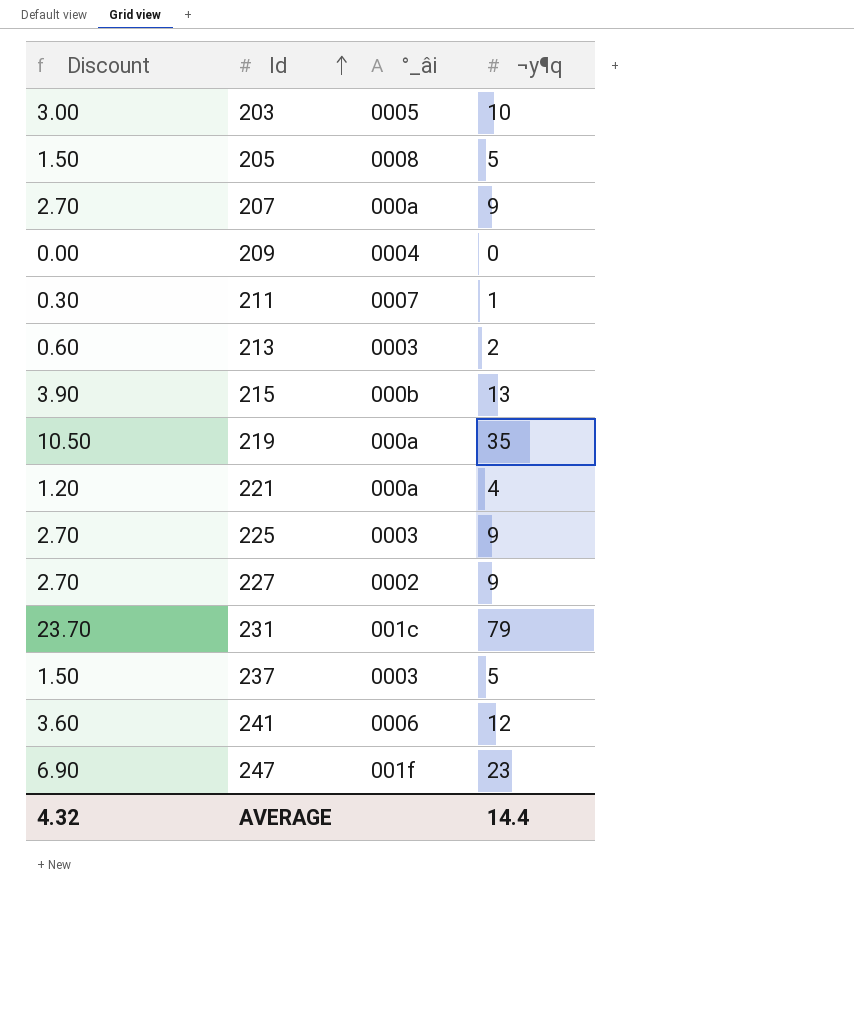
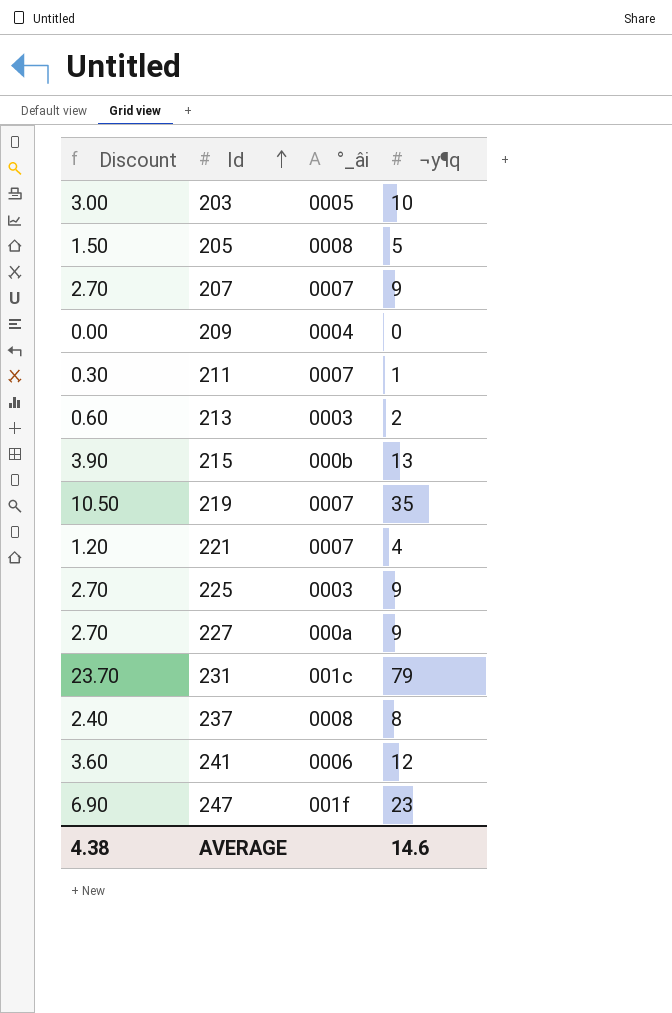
207 | °_âi: 000a -> 0007
219 | °_âi: 000a -> 0007
221 | °_âi: 000a -> 0007
227 | °_âi: 0002 -> 000a
237 | Discount: 1.50 -> 2.40
237 | °_âi: 0003 -> 0008
237 | ¬y¶q: 5 -> 8
AVERAGE | Discount: 4.32 -> 4.38
AVERAGE | ¬y¶q: 14.4 -> 14.6

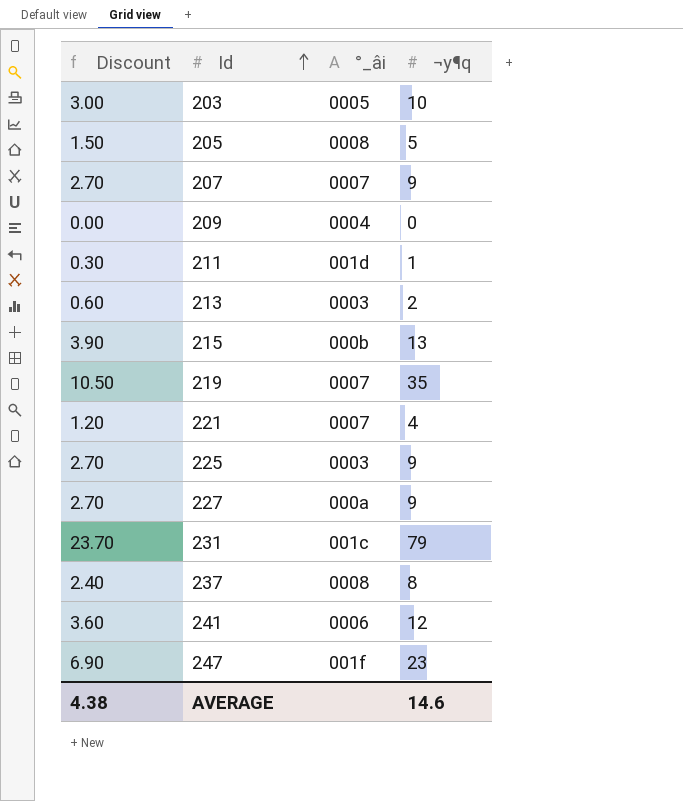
211 | °_âi: 0007 -> 001d

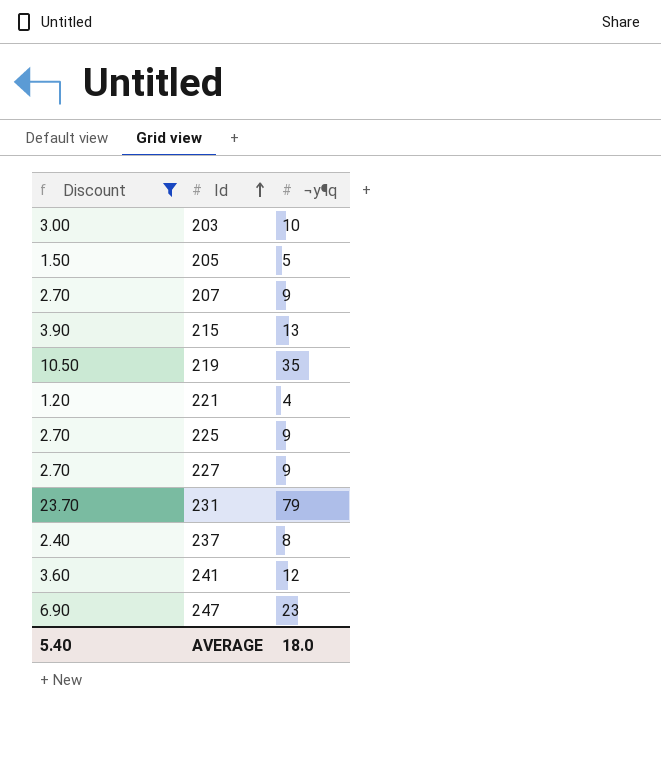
filter: none -> Discount >= 1.20
column °_âi | position: 3 -> none
AVERAGE | Discount: 4.38 -> 5.40
AVERAGE | ¬y¶q: 14.6 -> 18.0

